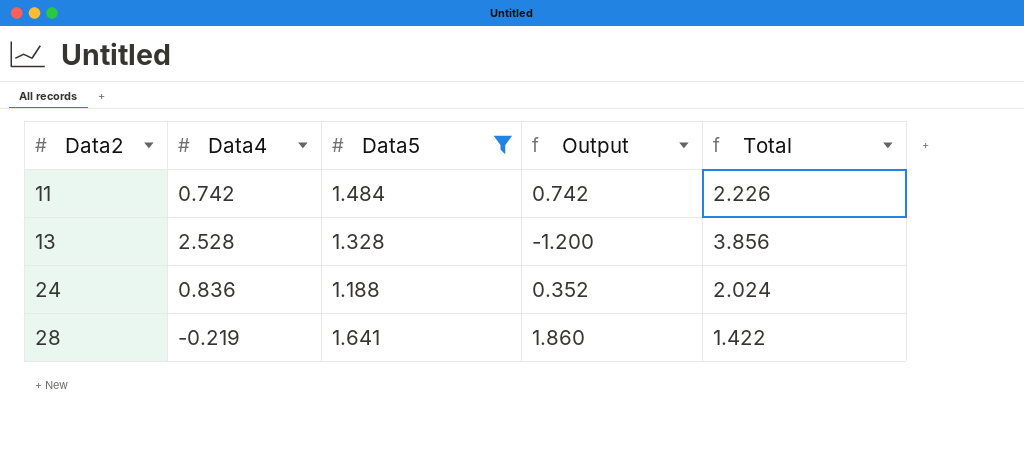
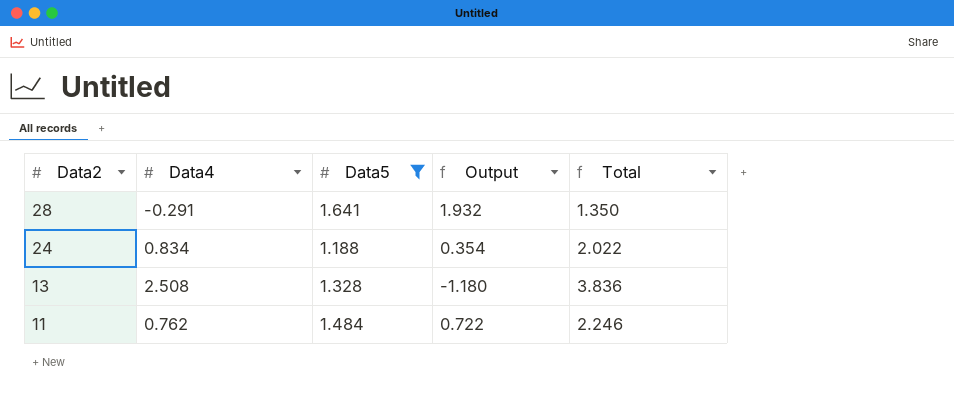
row order: Data2 ascending -> Data2 descending
28 | Data4: -0.219 -> -0.291
28 | Output: 1.860 -> 1.932
28 | Total: 1.422 -> 1.350
24 | Data4: 0.836 -> 0.834
24 | Output: 0.352 -> 0.354
24 | Total: 2.024 -> 2.022
13 | Data4: 2.528 -> 2.508
13 | Output: -1.200 -> -1.180
13 | Total: 3.856 -> 3.836
11 | Data4: 0.742 -> 0.762
11 | Output: 0.742 -> 0.722
11 | Total: 2.226 -> 2.246

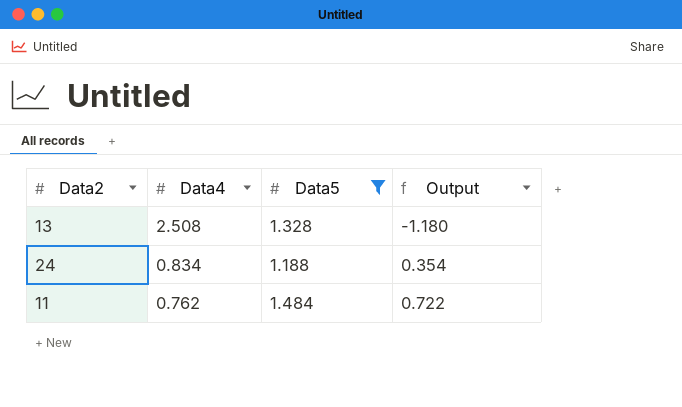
row order: Data2 descending -> Data4 descending
column Total | formula: [Data4] + [Data5] -> none
row 28: -0.291 | 1.641 | 1.932 | 1.350 -> none

